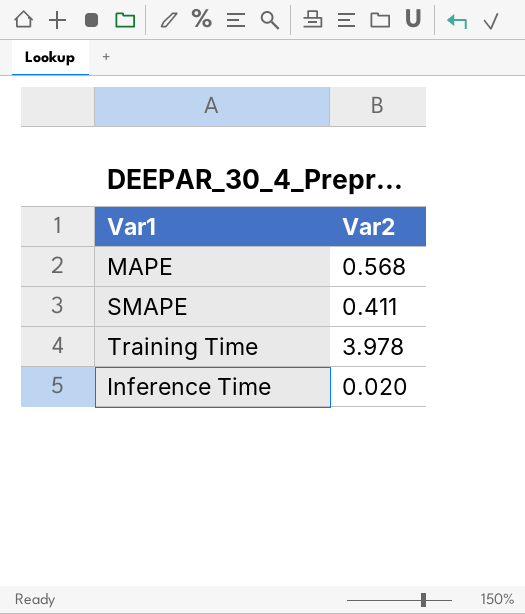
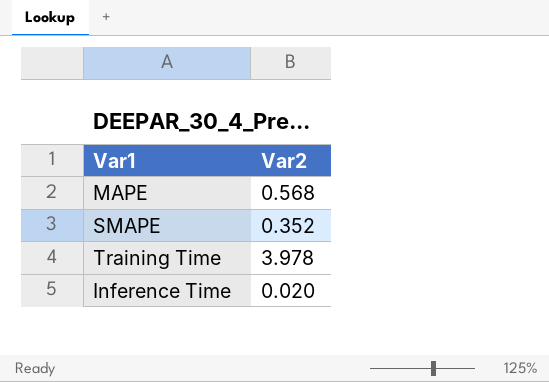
SMAPE | Var2: 0.411 -> 0.352

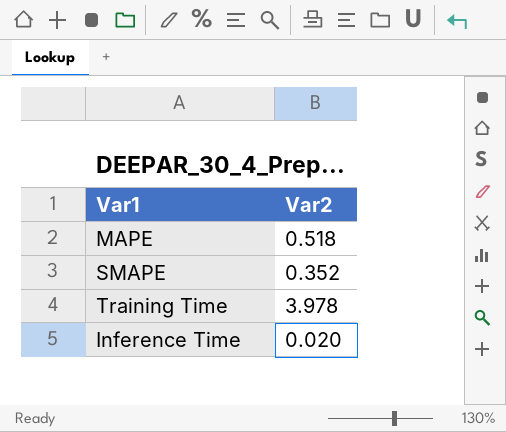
MAPE | Var2: 0.568 -> 0.518

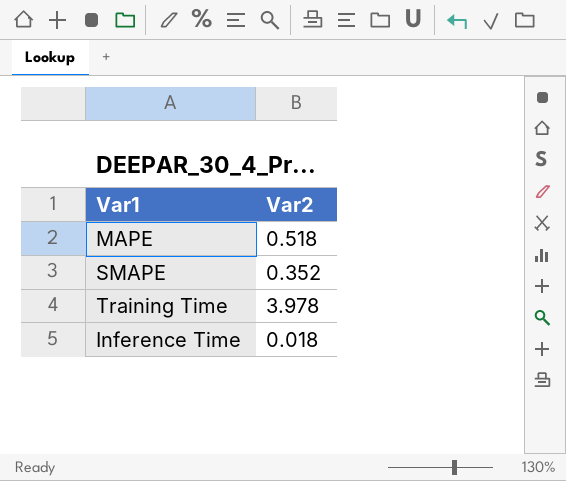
Inference Time | Var2: 0.020 -> 0.018

